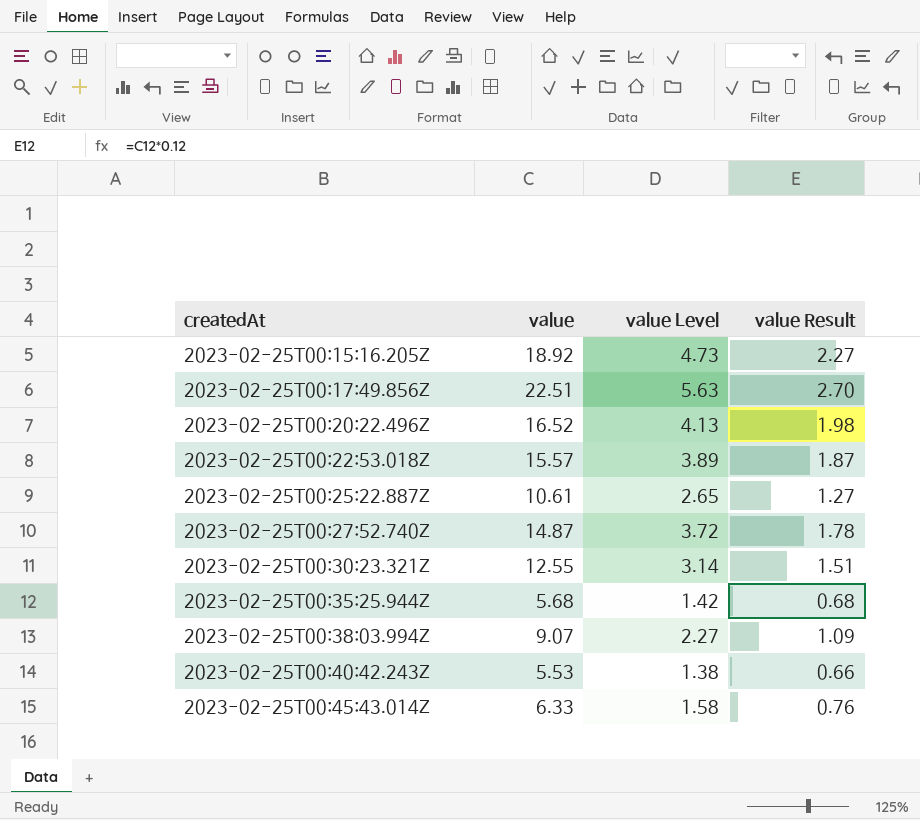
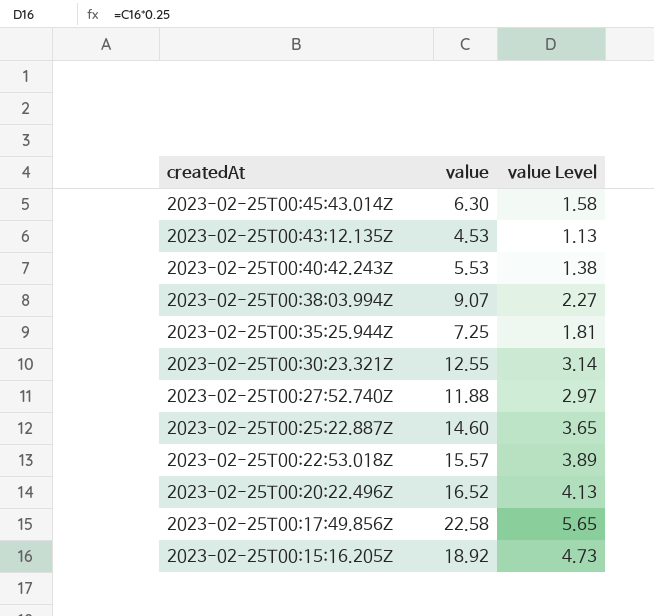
row order: createdAt ascending -> createdAt descending
column value Result | formula: [value] * 0.12 -> none
2023-02-25T00:45:43.014Z | value: 6.33 -> 6.30
row 2023-02-25T00:43:12.135Z: none -> 4.53 | 1.13
2023-02-25T00:35:25.944Z | value: 5.68 -> 7.25
2023-02-25T00:35:25.944Z | value Level: 1.42 -> 1.81
2023-02-25T00:27:52.740Z | value: 14.87 -> 11.88
2023-02-25T00:27:52.740Z | value Level: 3.72 -> 2.97
2023-02-25T00:25:22.887Z | value: 10.61 -> 14.60
2023-02-25T00:25:22.887Z | value Level: 2.65 -> 3.65
2023-02-25T00:17:49.856Z | value: 22.51 -> 22.58
2023-02-25T00:17:49.856Z | value Level: 5.63 -> 5.65

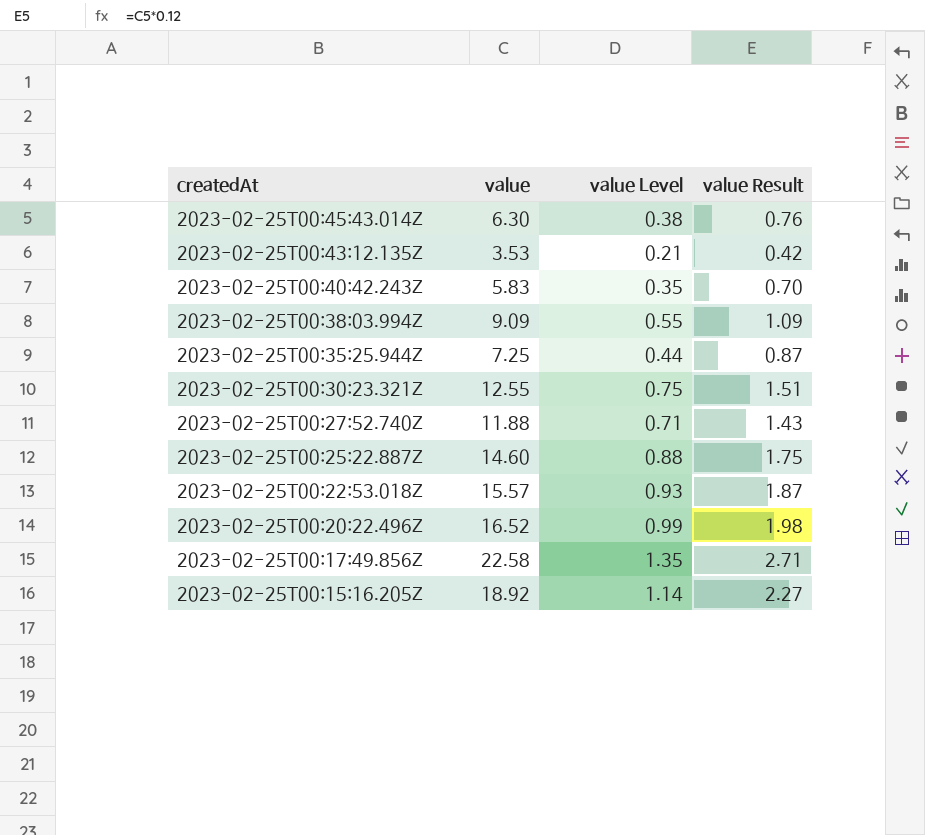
column value Level | formula: [value] * 0.25 -> [value] * 0.06
column value Result | formula: none -> [value] * 0.12
2023-02-25T00:43:12.135Z | value: 4.53 -> 3.53
2023-02-25T00:40:42.243Z | value: 5.53 -> 5.83
2023-02-25T00:38:03.994Z | value: 9.07 -> 9.09

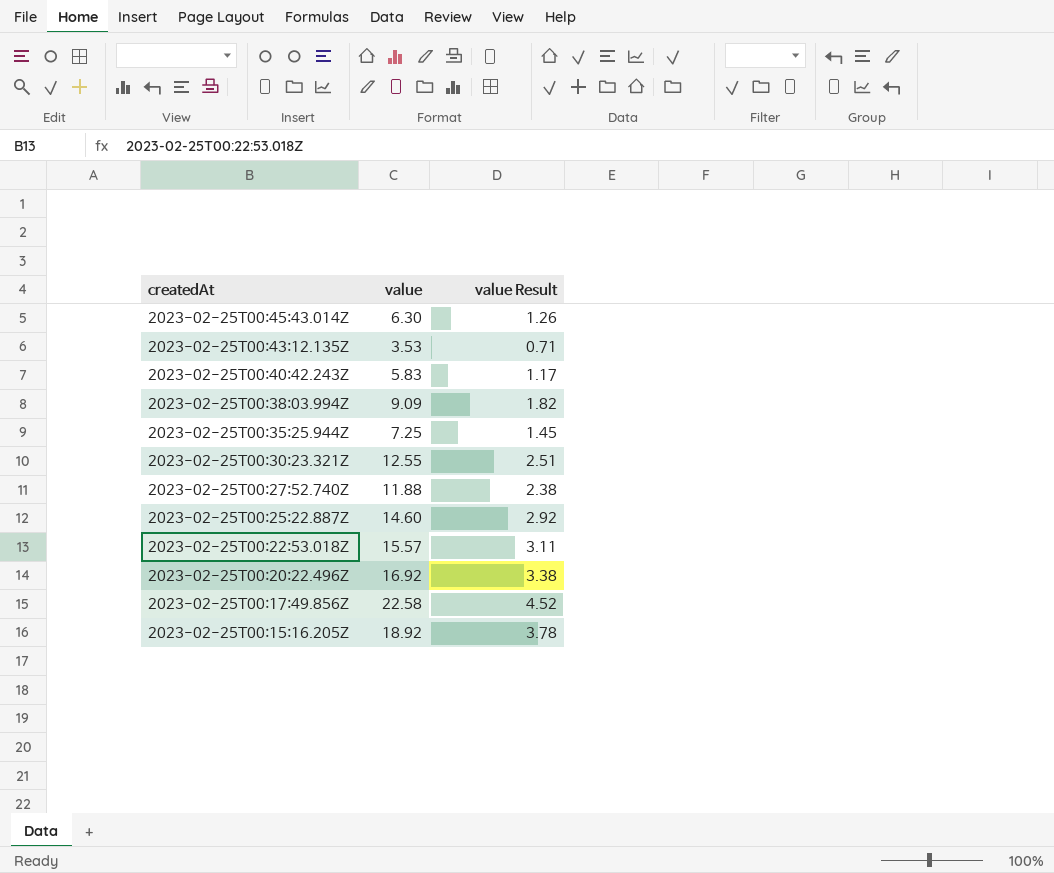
column value Level | formula: [value] * 0.06 -> none
column value Result | formula: [value] * 0.12 -> [value] * 0.2
2023-02-25T00:20:22.496Z | value: 16.52 -> 16.92

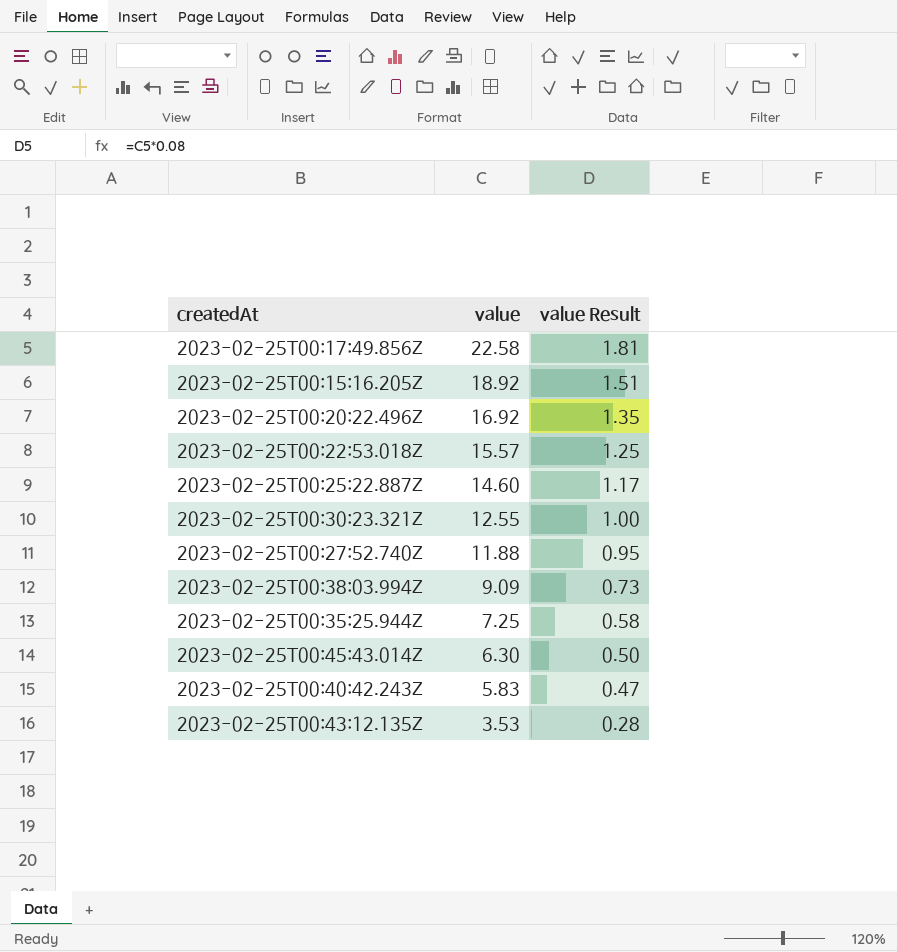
row order: createdAt descending -> value descending
column value Result | formula: [value] * 0.2 -> [value] * 0.08

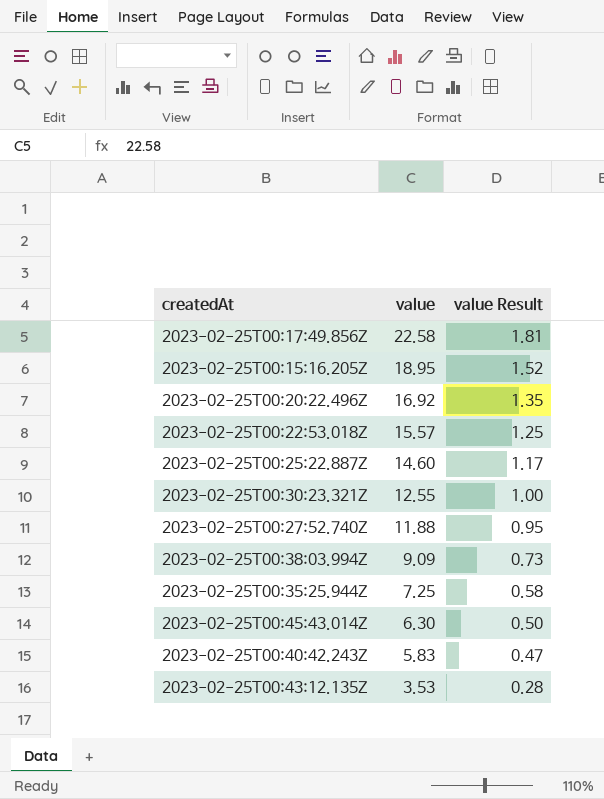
2023-02-25T00:15:16.205Z | value: 18.92 -> 18.95
2023-02-25T00:15:16.205Z | value Result: 1.51 -> 1.52

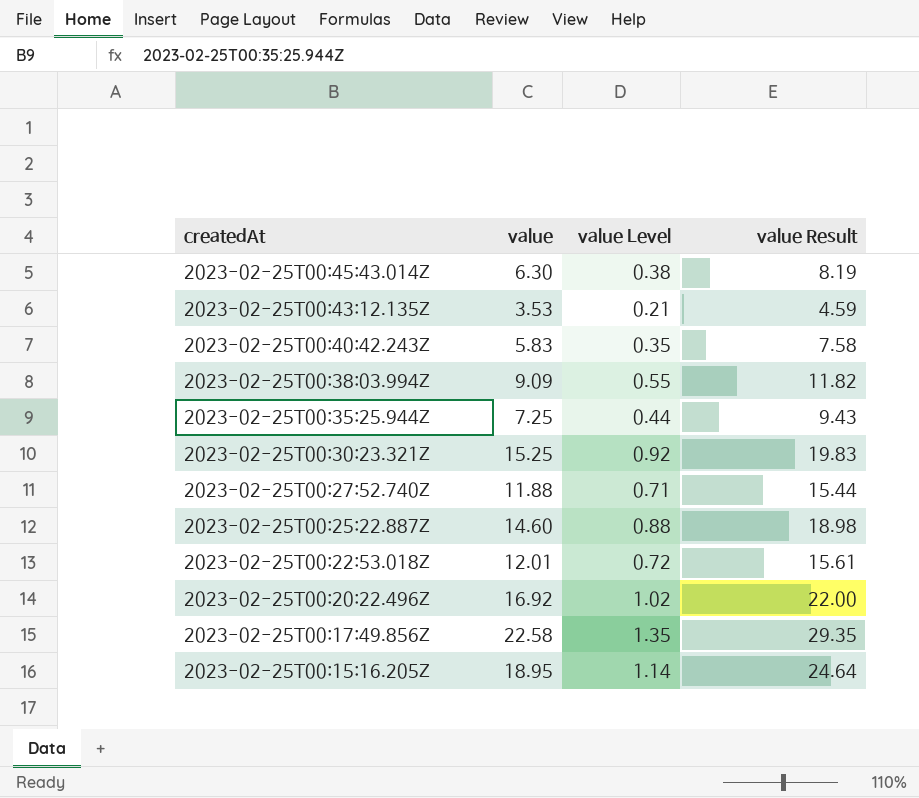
row order: value descending -> createdAt descending
column value Level | formula: none -> [value] * 0.06
column value Result | formula: [value] * 0.08 -> [value] * 1.3
2023-02-25T00:30:23.321Z | value: 12.55 -> 15.25
2023-02-25T00:22:53.018Z | value: 15.57 -> 12.01

